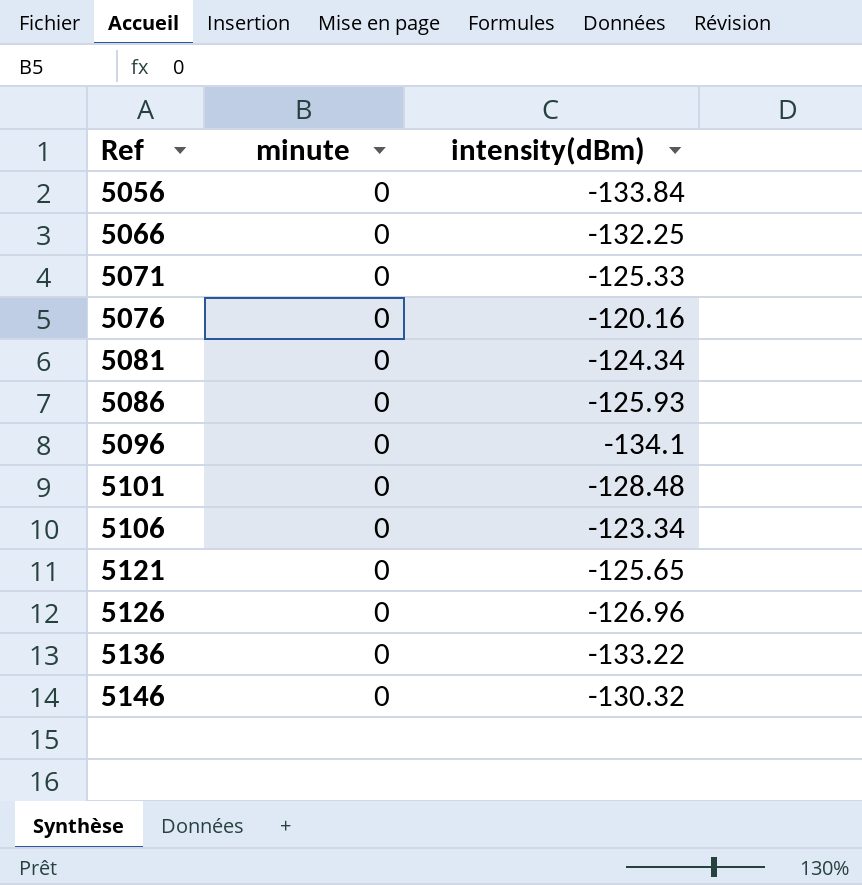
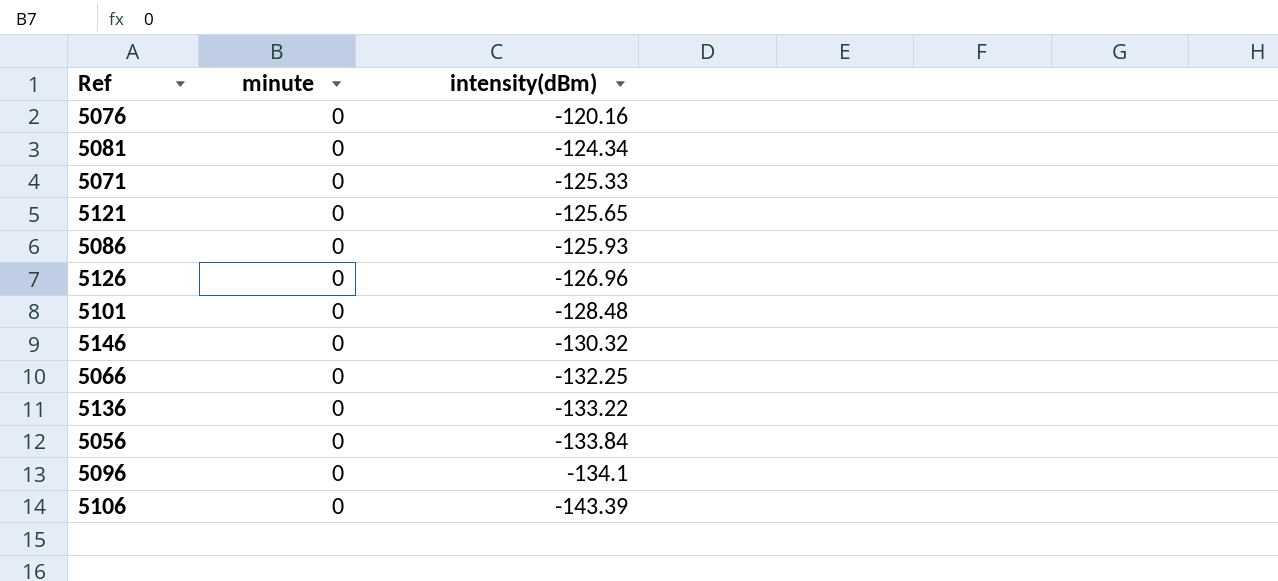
row order: Ref ascending -> intensity(dBm) descending
5106 | intensity(dBm): -123.34 -> -143.39

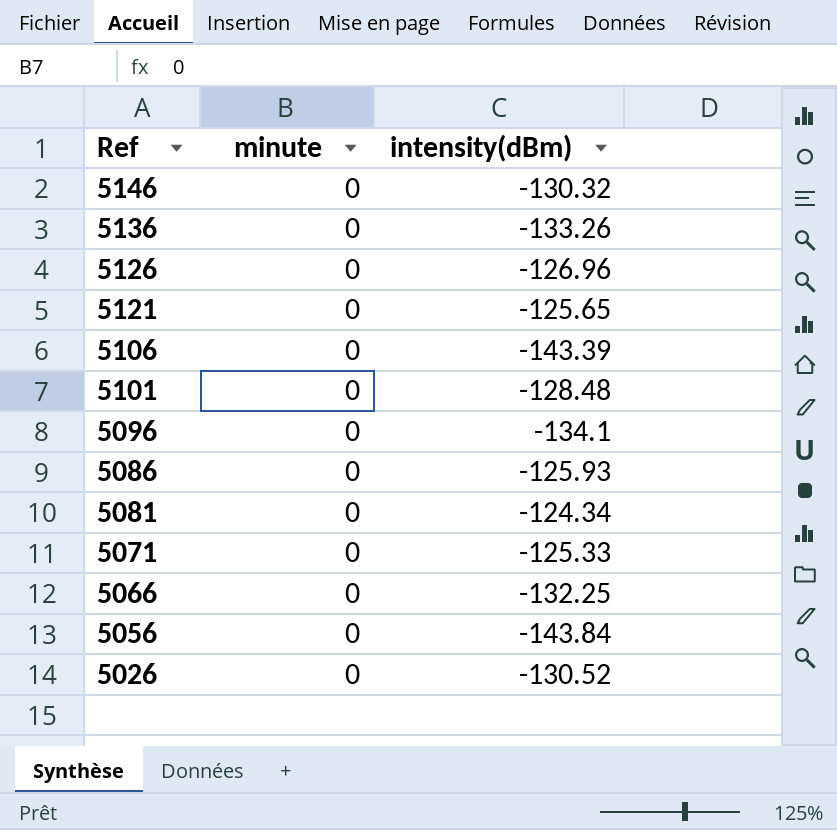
row order: intensity(dBm) descending -> Ref descending
row 5076: 0 | -120.16 -> none
5136 | intensity(dBm): -133.22 -> -133.26
5056 | intensity(dBm): -133.84 -> -143.84
row 5026: none -> 0 | -130.52

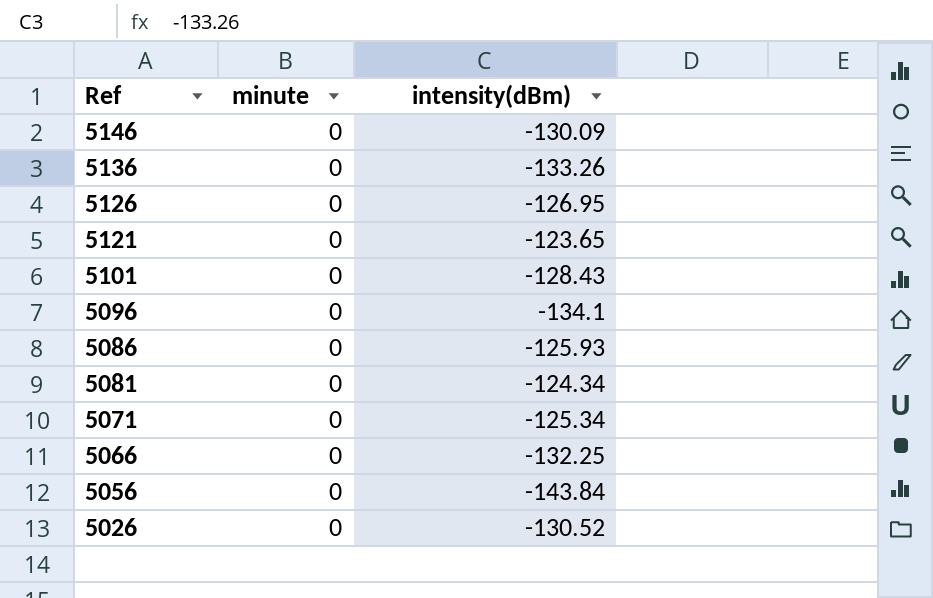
row 5106: 0 | -143.39 -> none
5146 | intensity(dBm): -130.32 -> -130.09
5126 | intensity(dBm): -126.96 -> -126.95
5121 | intensity(dBm): -125.65 -> -123.65
5101 | intensity(dBm): -128.48 -> -128.43
5071 | intensity(dBm): -125.33 -> -125.34

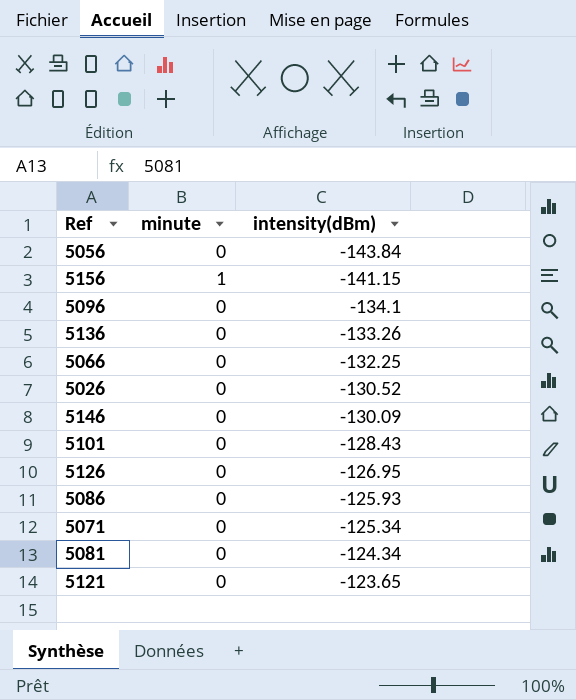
row order: Ref descending -> intensity(dBm) ascending
row 5156: none -> 1 | -141.15

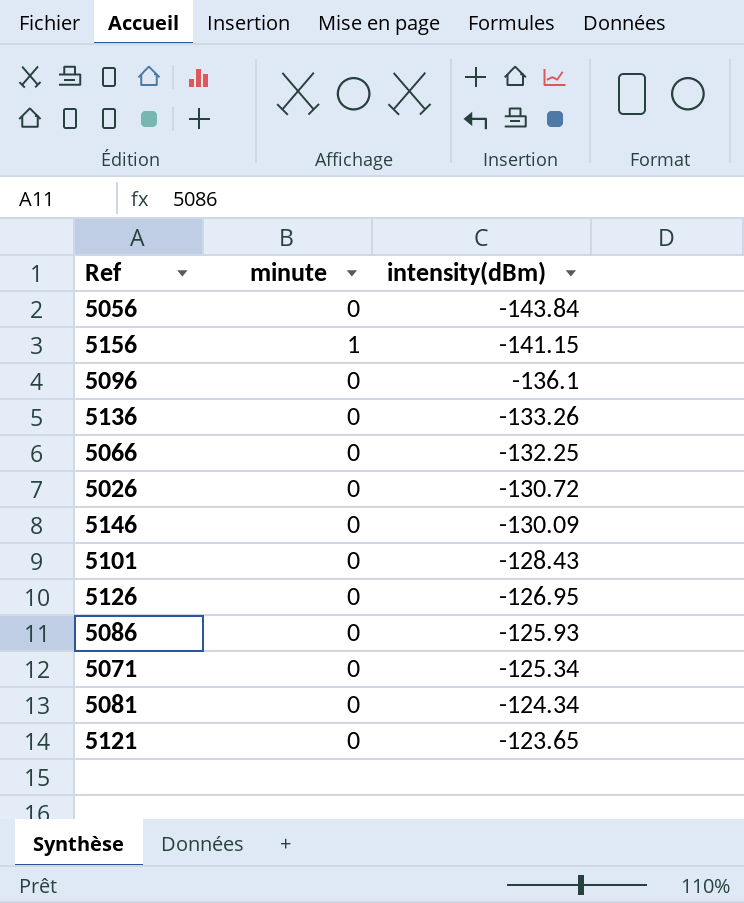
5096 | intensity(dBm): -134.1 -> -136.1
5026 | intensity(dBm): -130.52 -> -130.72

